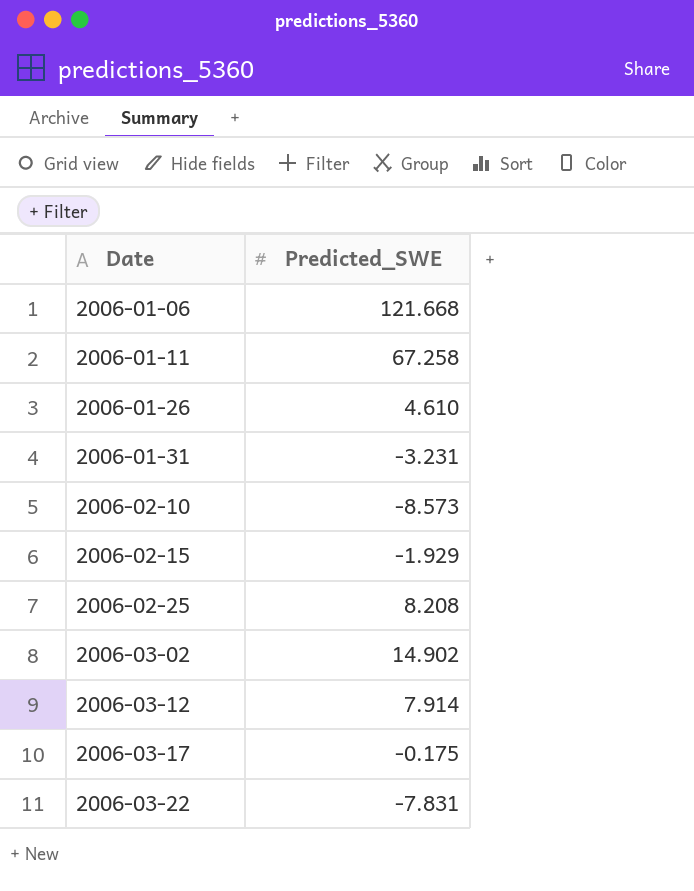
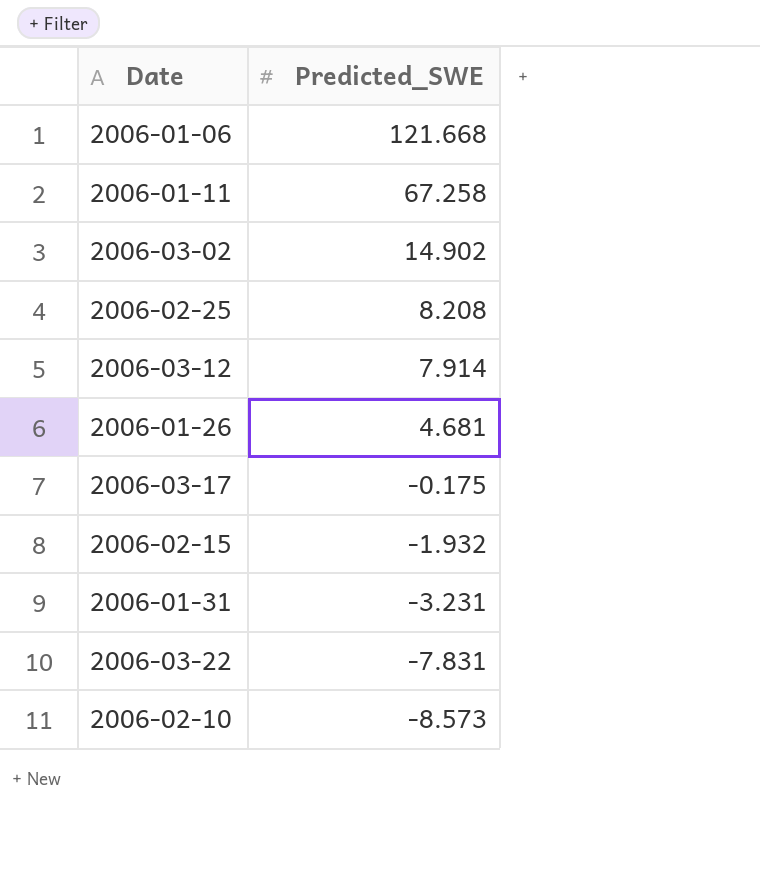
row order: Date ascending -> Predicted_SWE descending
2006-01-26 | Predicted_SWE: 4.610 -> 4.681
2006-02-15 | Predicted_SWE: -1.929 -> -1.932

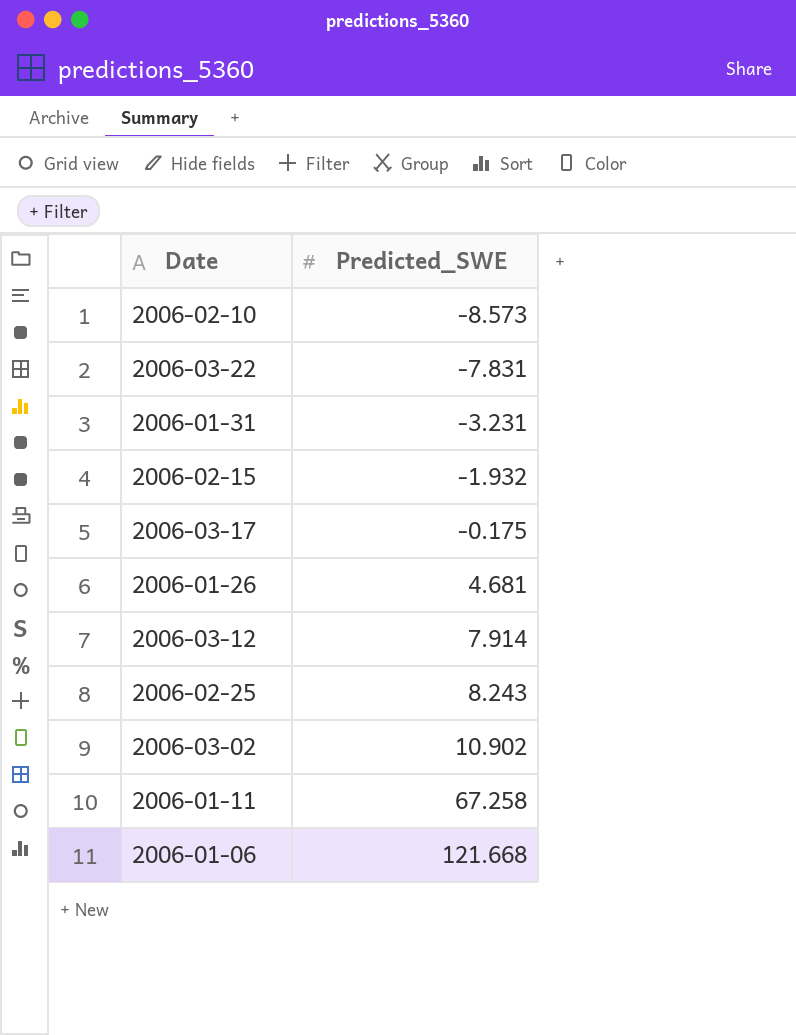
row order: Predicted_SWE descending -> Predicted_SWE ascending
2006-02-25 | Predicted_SWE: 8.208 -> 8.243
2006-03-02 | Predicted_SWE: 14.902 -> 10.902

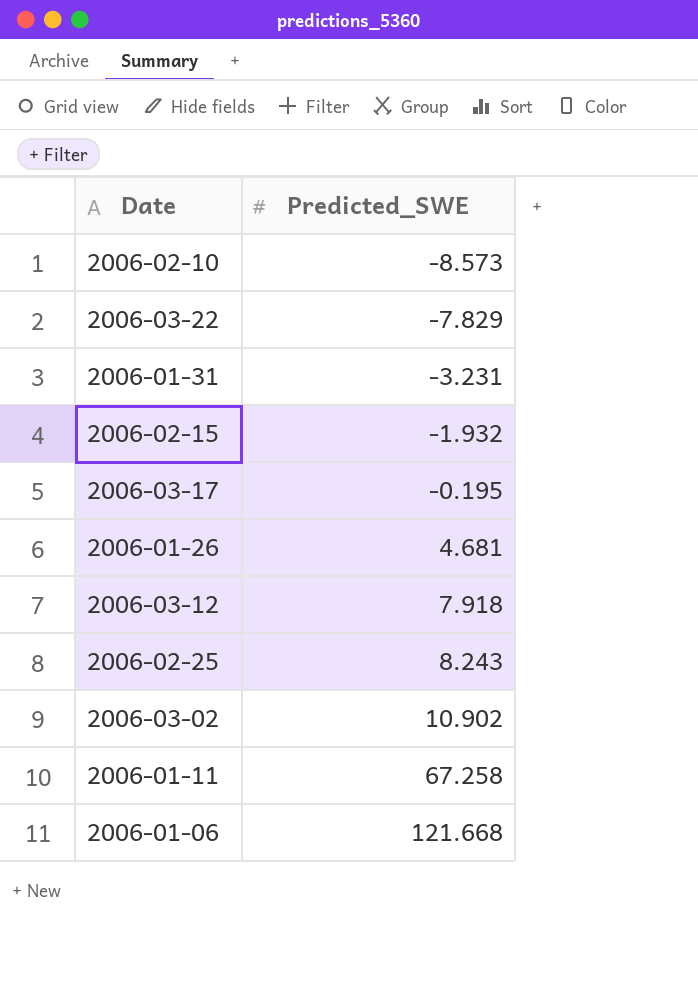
2006-03-22 | Predicted_SWE: -7.831 -> -7.829
2006-03-17 | Predicted_SWE: -0.175 -> -0.195
2006-03-12 | Predicted_SWE: 7.914 -> 7.918

